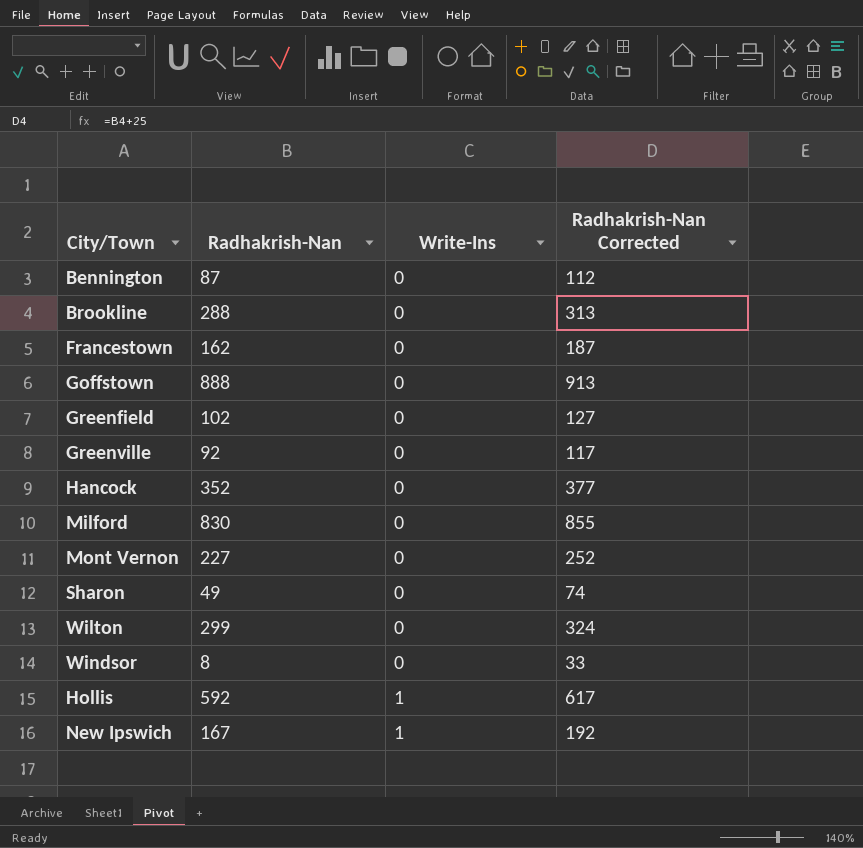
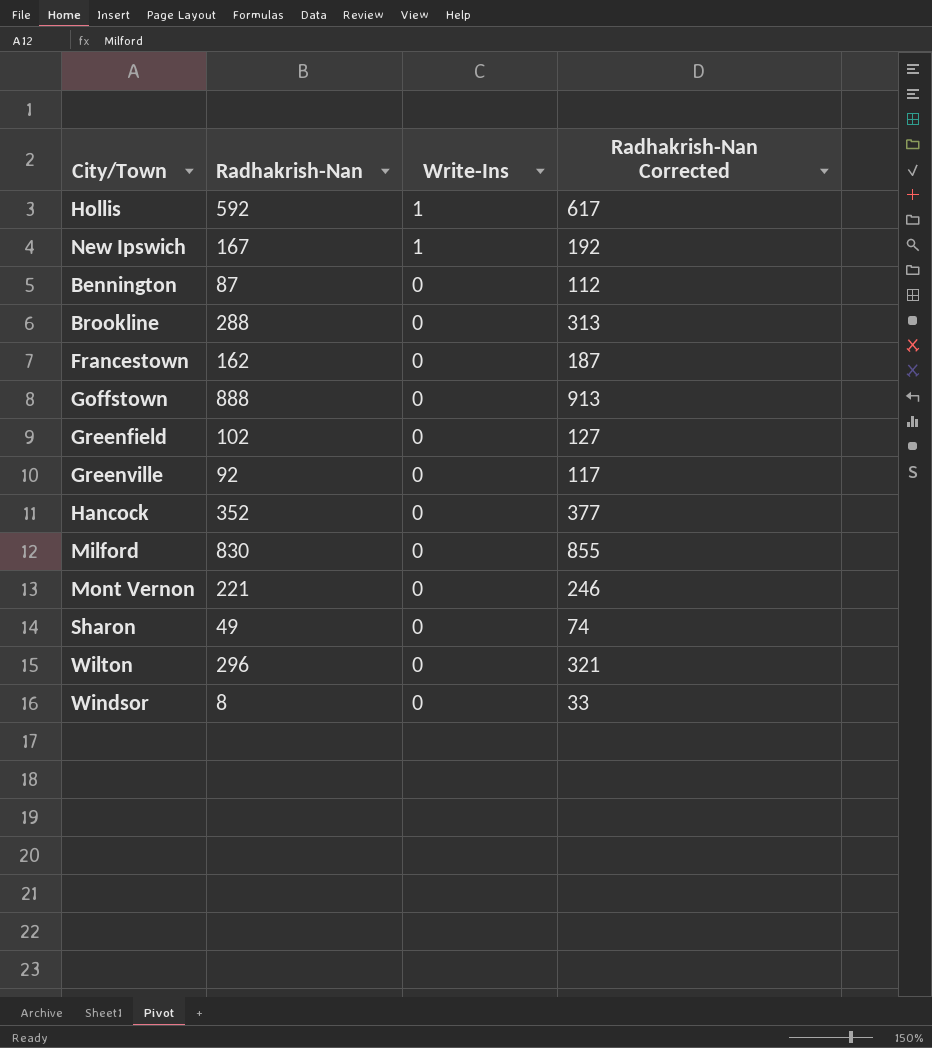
row order: Write-Ins ascending -> Write-Ins descending
Mont Vernon | Radhakrish-Nan: 227 -> 221
Mont Vernon | Radhakrish-Nan Corrected: 252 -> 246
Wilton | Radhakrish-Nan: 299 -> 296
Wilton | Radhakrish-Nan Corrected: 324 -> 321

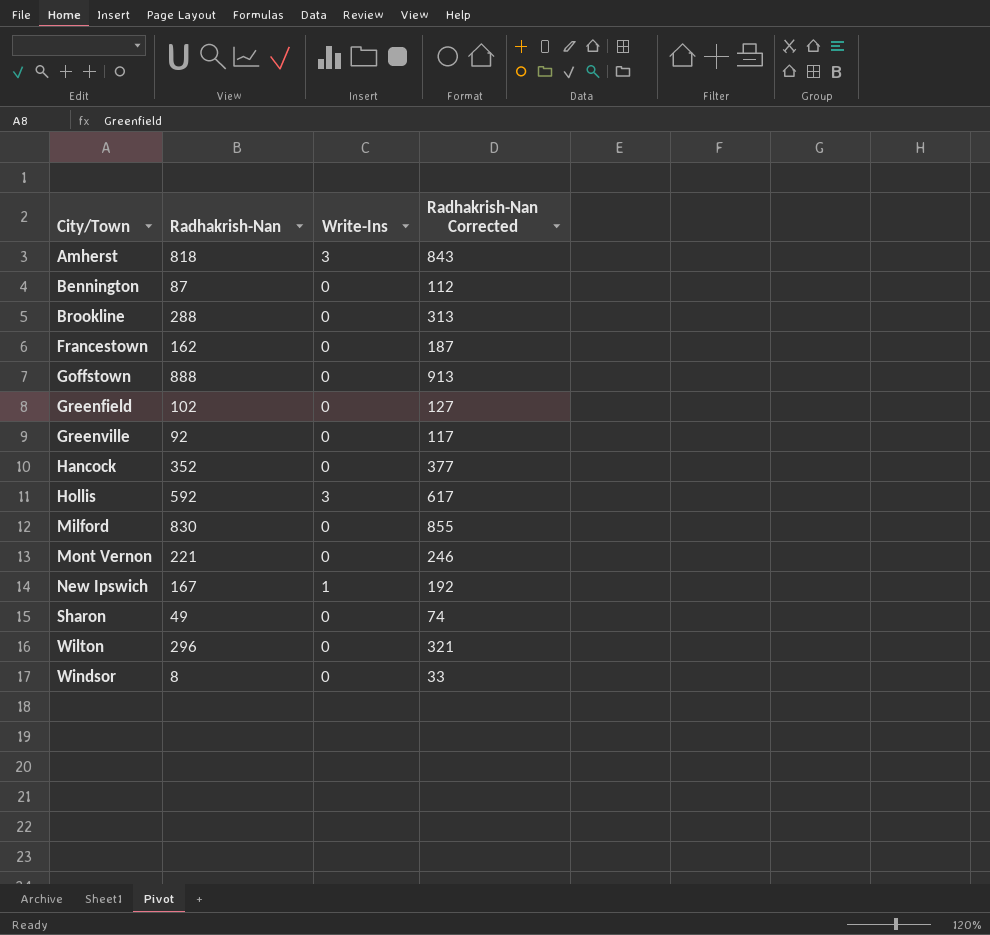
row order: Write-Ins descending -> City/Town ascending
row Amherst: none -> 818 | 3 | 843
Hollis | Write-Ins: 1 -> 3

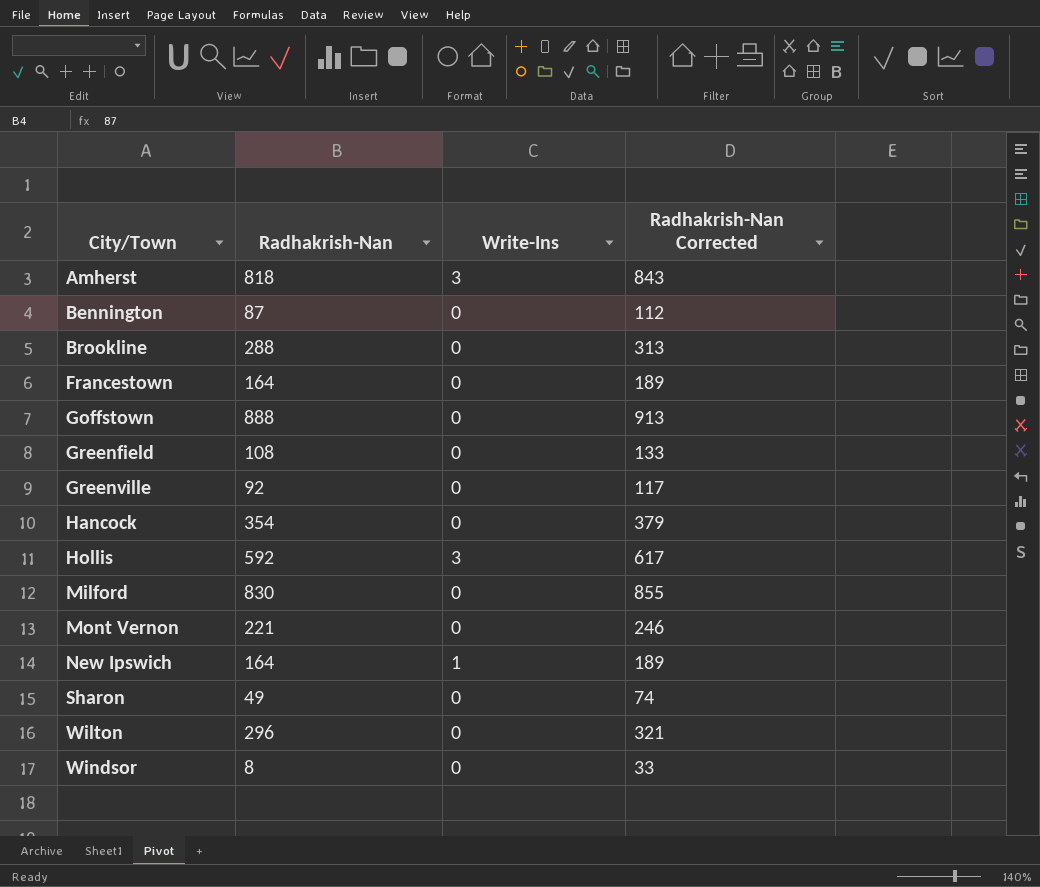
Francestown | Radhakrish-Nan: 162 -> 164
Francestown | Radhakrish-Nan Corrected: 187 -> 189
Greenfield | Radhakrish-Nan: 102 -> 108
Greenfield | Radhakrish-Nan Corrected: 127 -> 133
Hancock | Radhakrish-Nan: 352 -> 354
Hancock | Radhakrish-Nan Corrected: 377 -> 379
New Ipswich | Radhakrish-Nan: 167 -> 164
New Ipswich | Radhakrish-Nan Corrected: 192 -> 189

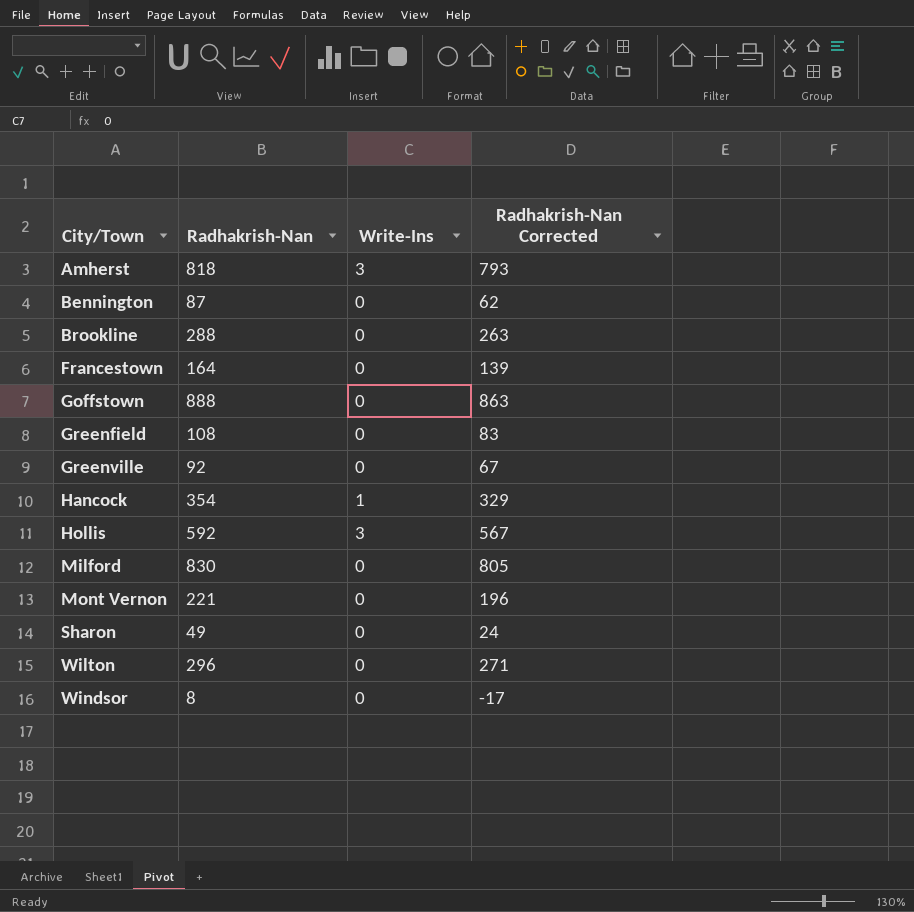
column Radhakrish-Nan Corrected | formula: [Radhakrish-Nan] + 25 -> [Radhakrish-Nan] - 25
row New Ipswich: 164 | 1 | 189 -> none
Hancock | Write-Ins: 0 -> 1

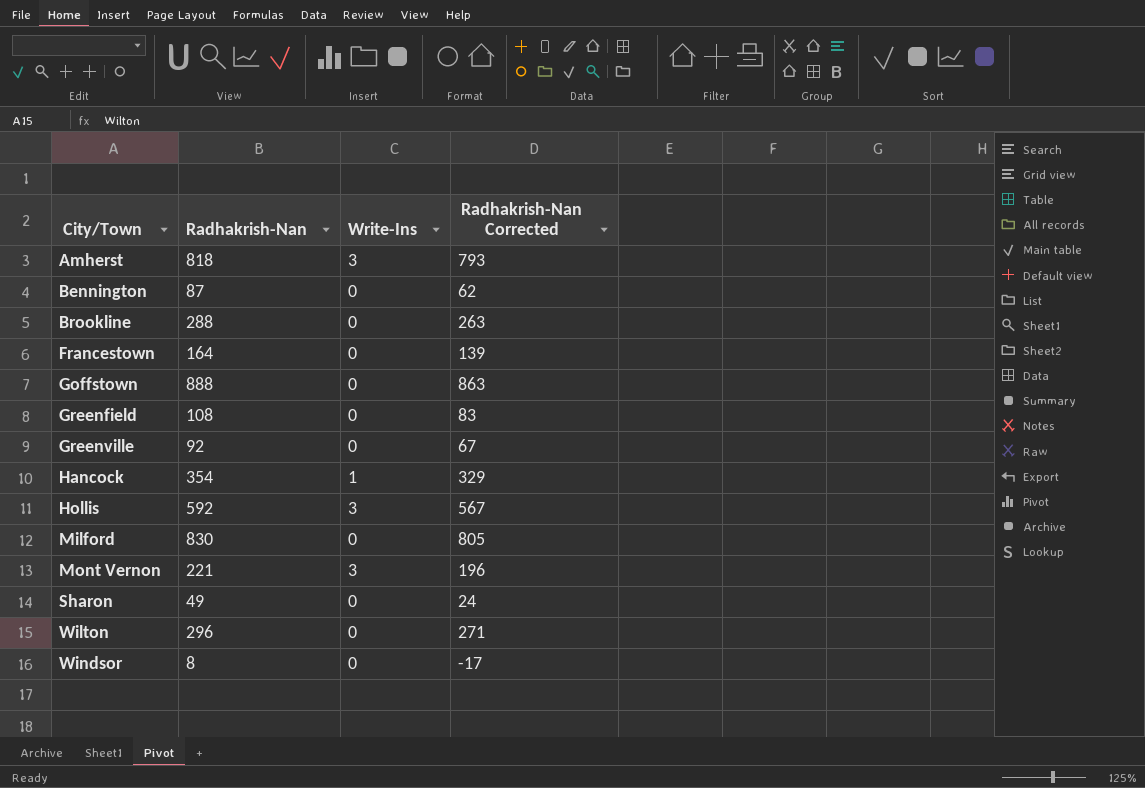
Mont Vernon | Write-Ins: 0 -> 3

